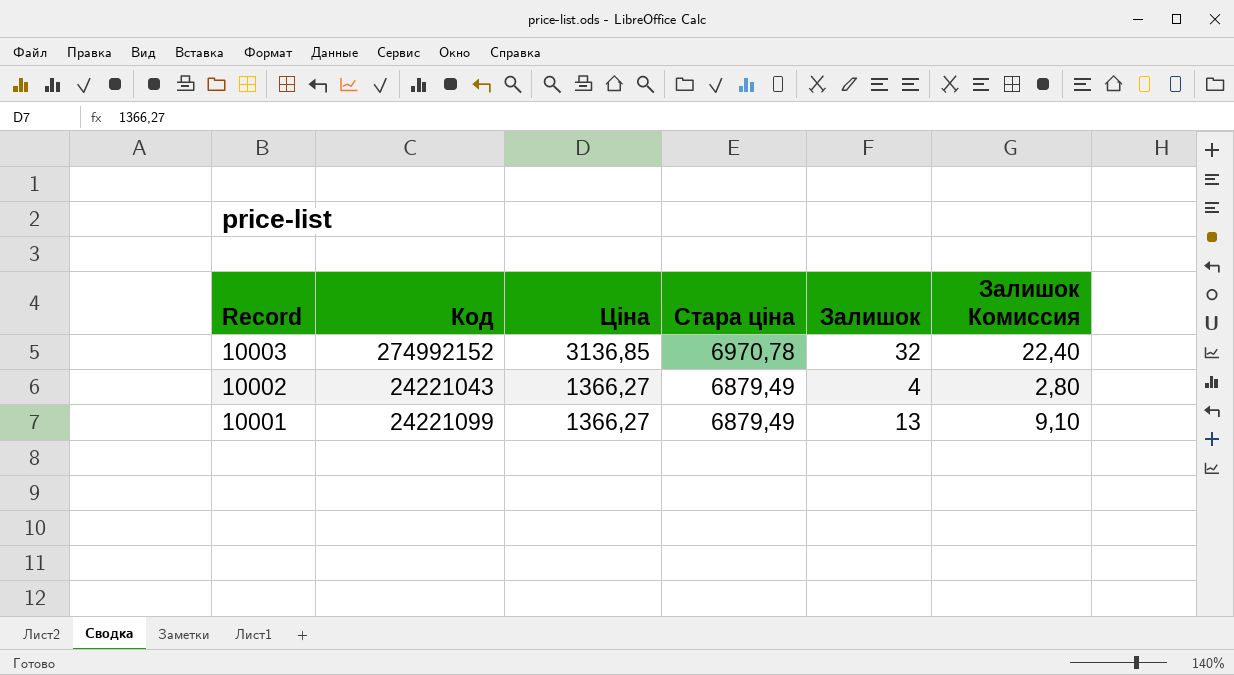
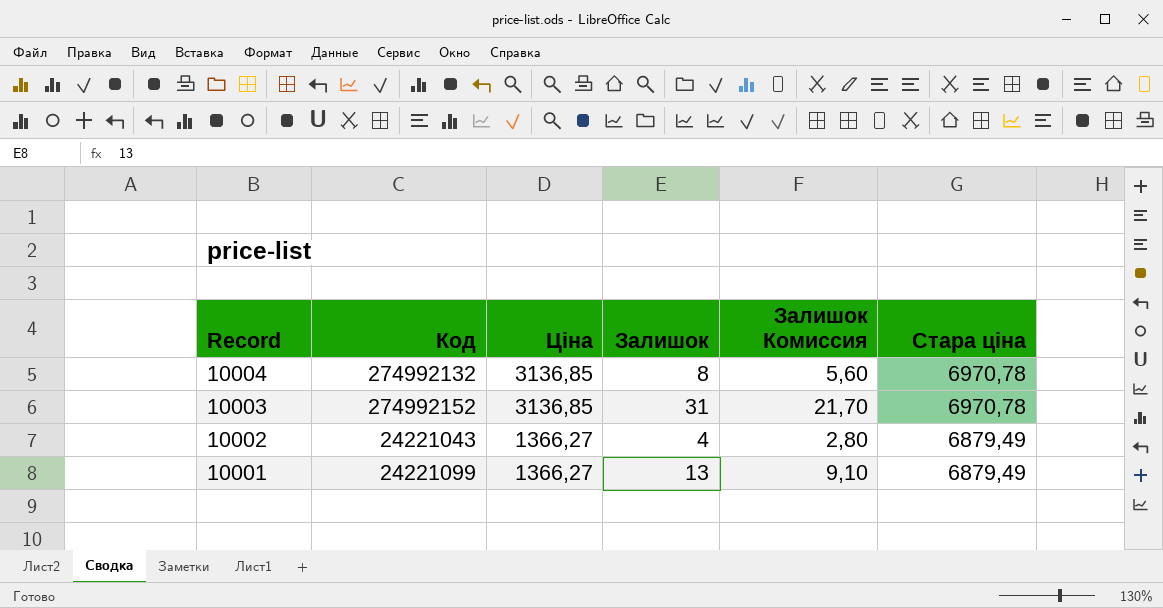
column Стара ціна | position: 4 -> 6
row 10004: none -> 274992132 | 3136,85 | 8 | 5,60 | 6970,78
10003 | Залишок: 32 -> 31
10003 | Залишок Комиссия: 22,40 -> 21,70

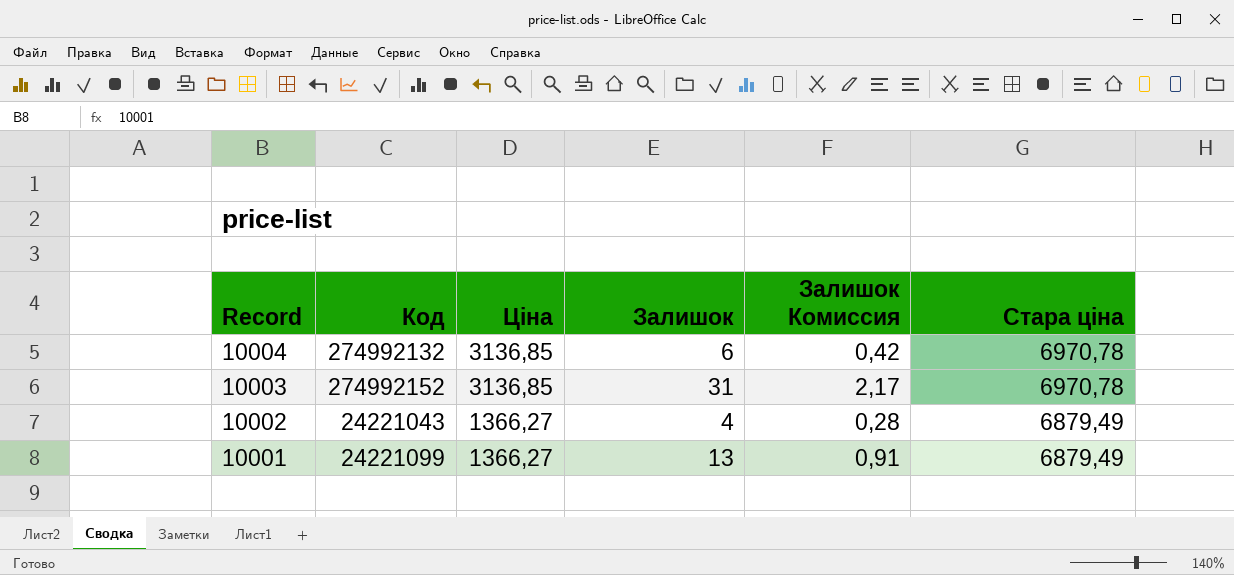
column Залишок Комиссия | formula: [Залишок] * 0,7 -> [Залишок] * 0,07
10004 | Залишок: 8 -> 6

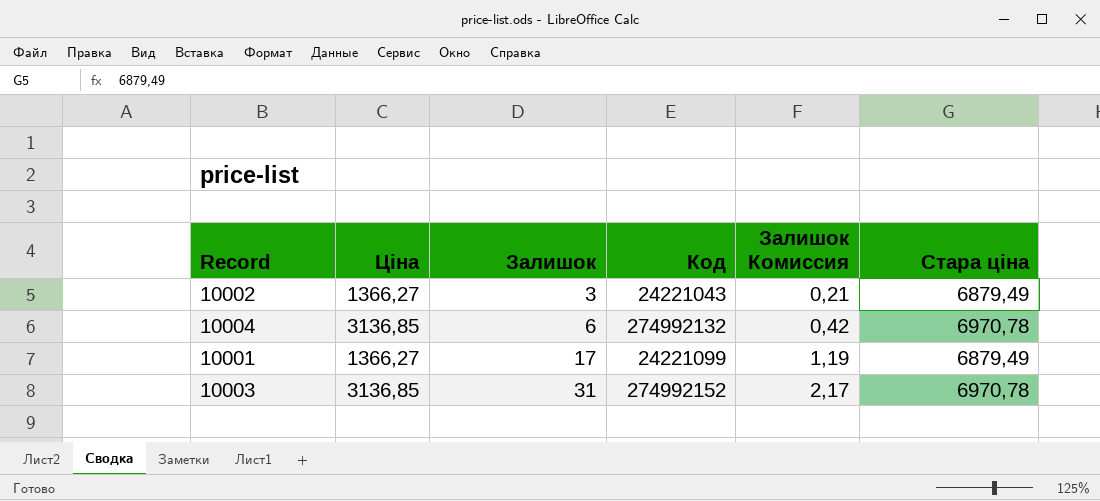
row order: Record descending -> Залишок ascending
column Код | position: 2 -> 4
10002 | Залишок: 4 -> 3
10002 | Залишок Комиссия: 0,28 -> 0,21
10001 | Залишок: 13 -> 17
10001 | Залишок Комиссия: 0,91 -> 1,19

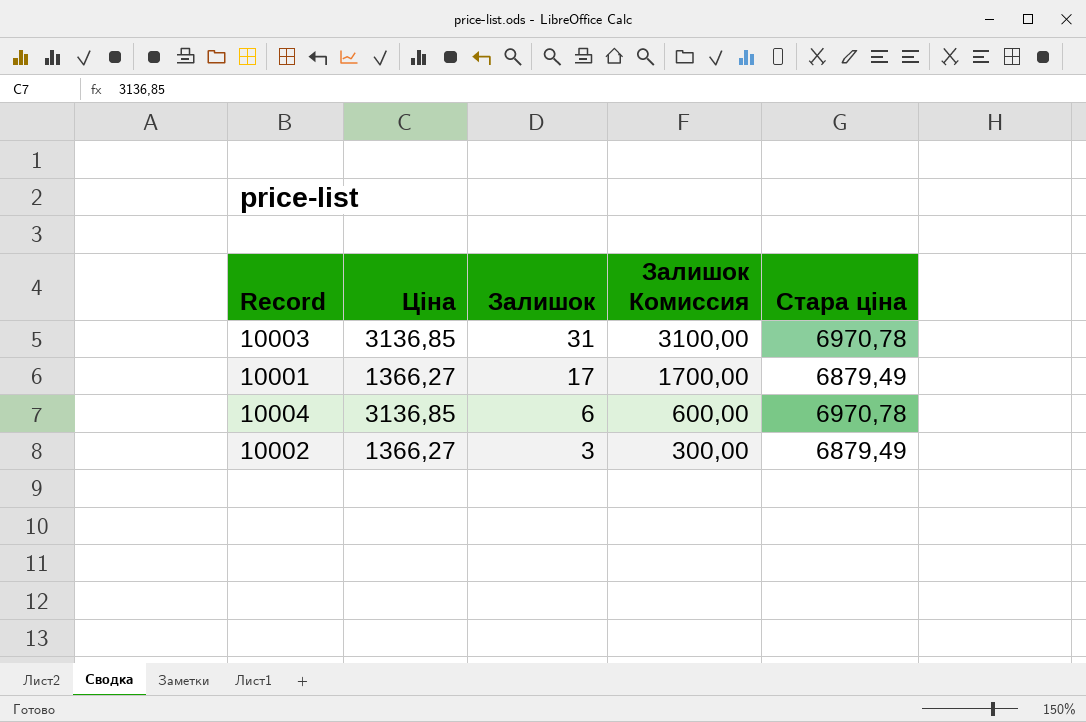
row order: Залишок ascending -> Залишок descending
column Код | position: 4 -> none
column Залишок Комиссия | formula: [Залишок] * 0,07 -> [Залишок] * 100

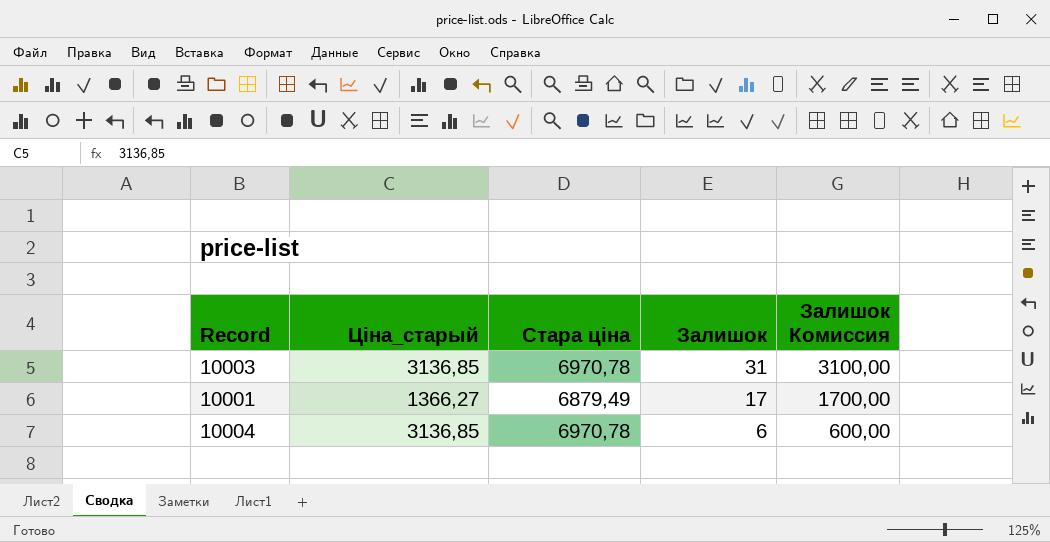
column name: Ціна -> Ціна_старый
column Стара ціна | position: 5 -> 3
row 10002: 1366,27 | 3 | 300,00 | 6879,49 -> none

